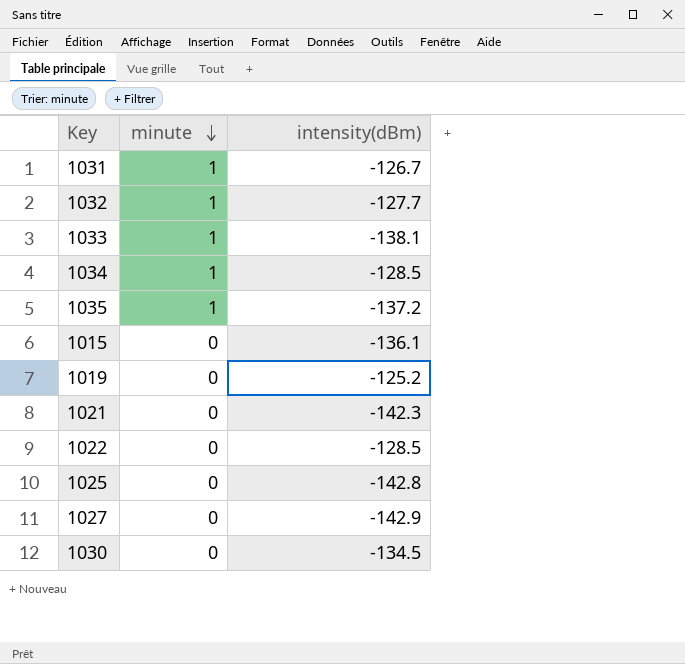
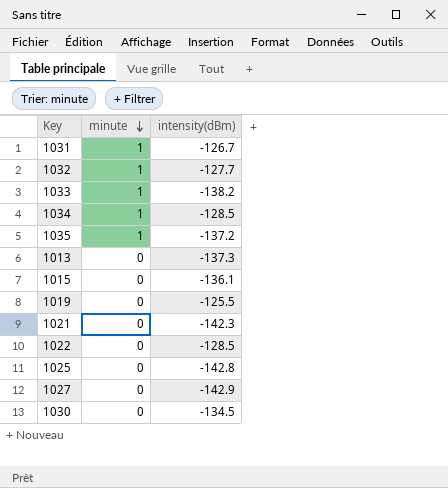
1033 | intensity(dBm): -138.1 -> -138.2
row 1013: none -> 0 | -137.3
1019 | intensity(dBm): -125.2 -> -125.5

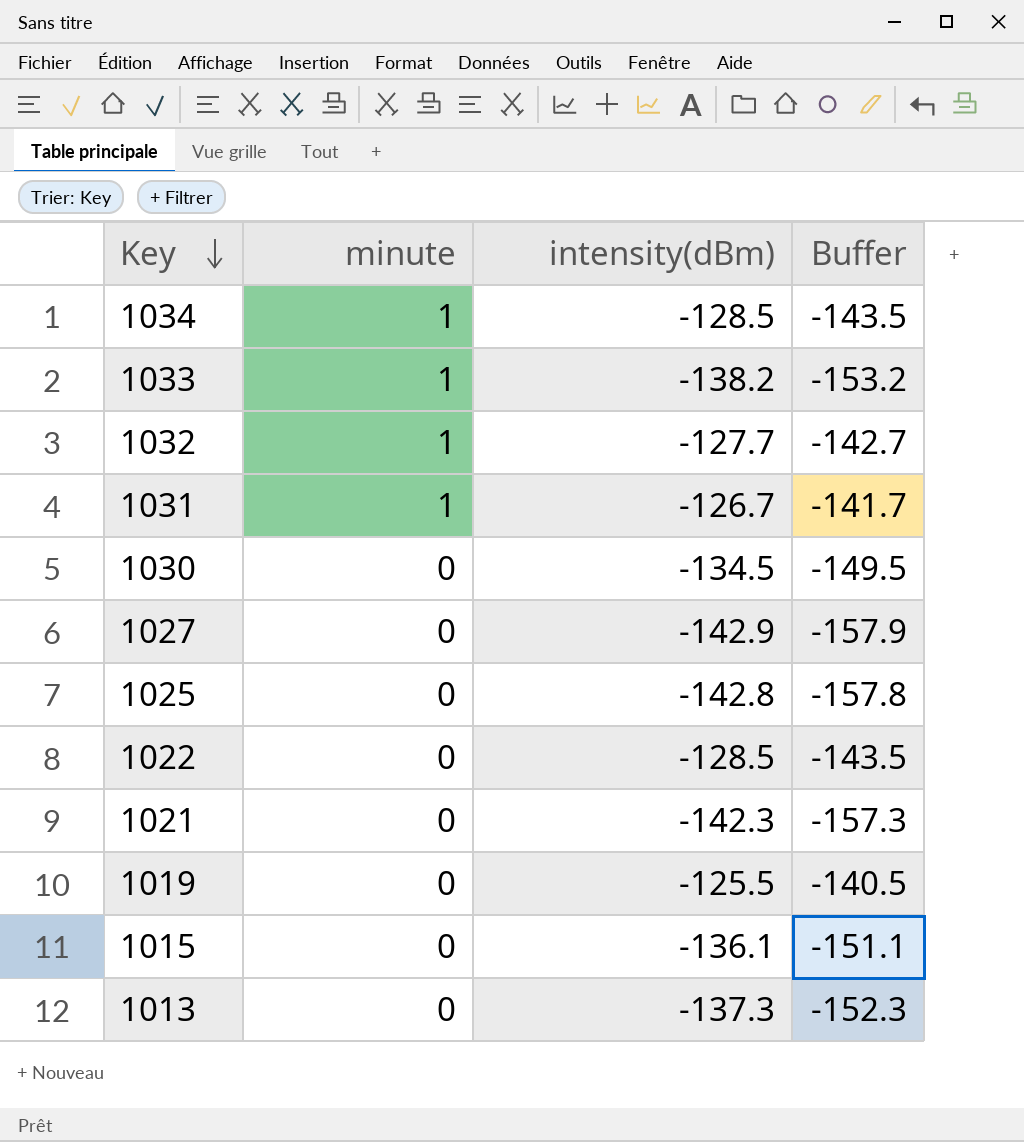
row order: minute descending -> Key descending
column Buffer | formula: none -> [intensity(dBm)] - 15
row 1035: 1 | -137.2 -> none

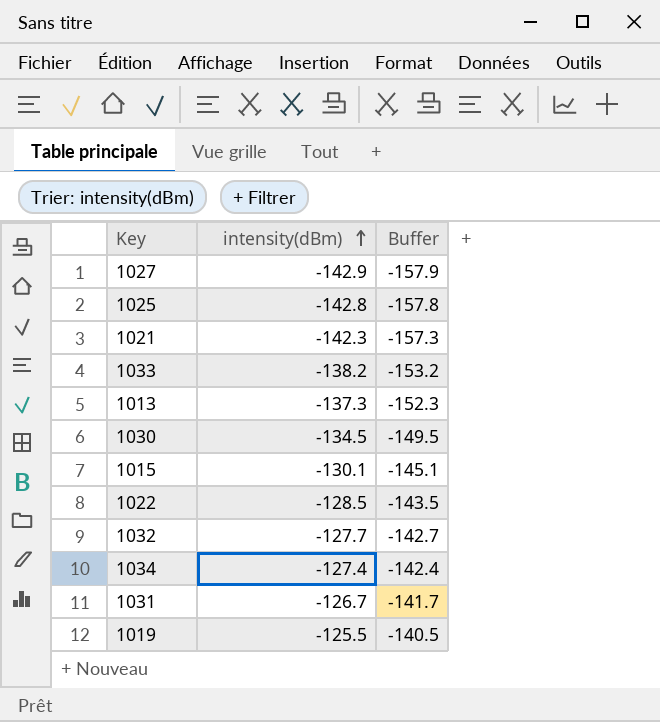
row order: Key descending -> intensity(dBm) ascending
column minute | position: 2 -> none
1015 | intensity(dBm): -136.1 -> -130.1
1015 | Buffer: -151.1 -> -145.1
1034 | intensity(dBm): -128.5 -> -127.4
1034 | Buffer: -143.5 -> -142.4

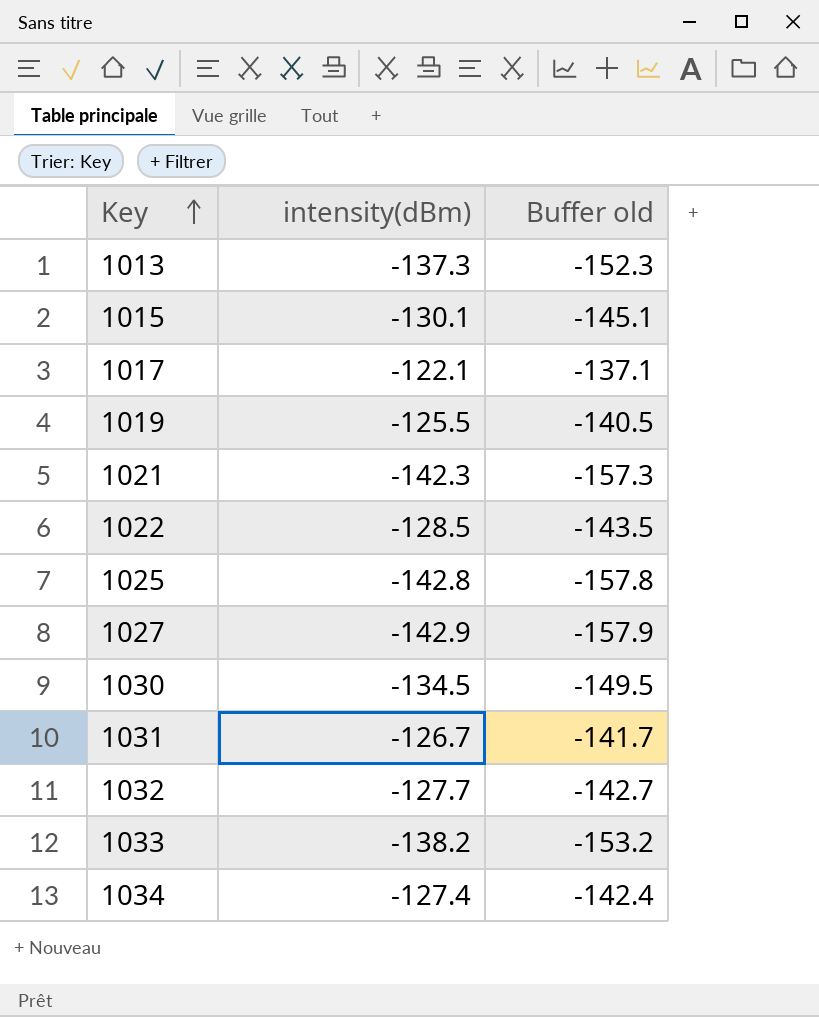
row order: intensity(dBm) ascending -> Key ascending
column name: Buffer -> Buffer old
row 1017: none -> -122.1 | -137.1

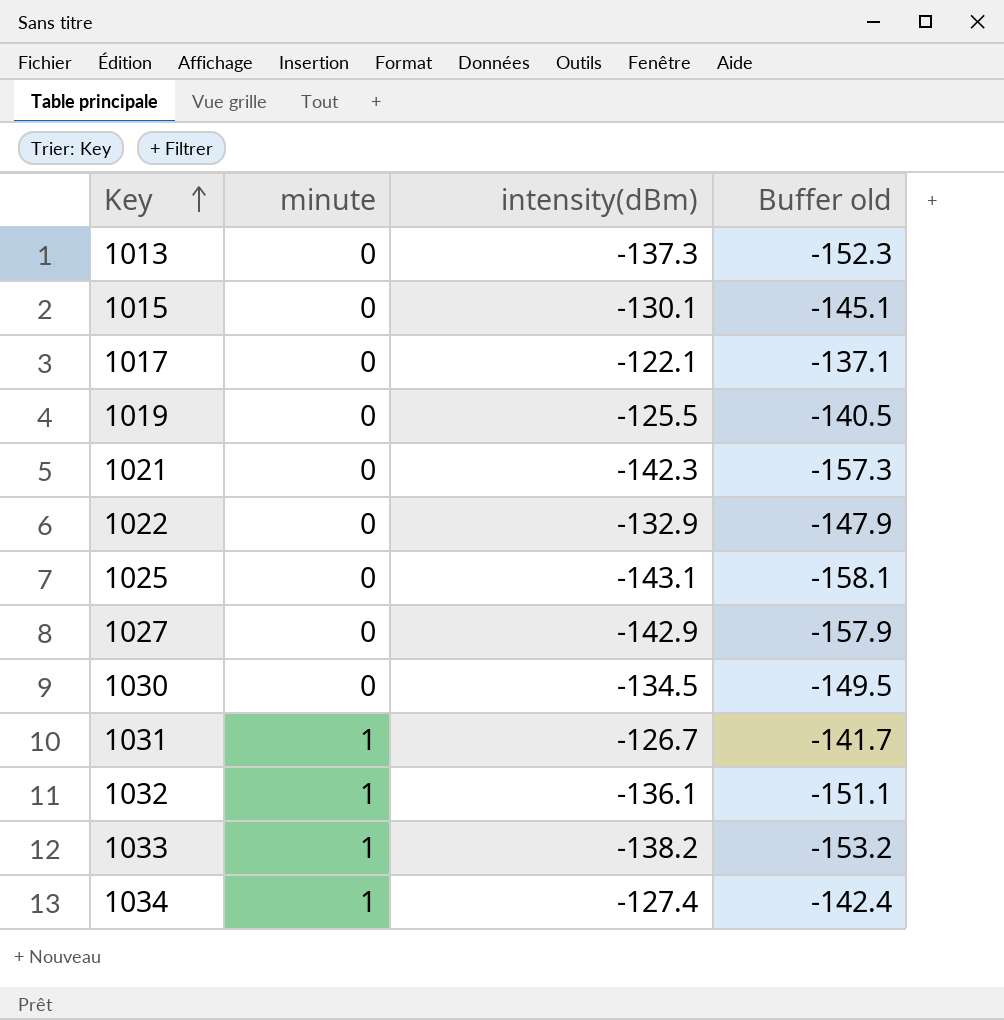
column minute | position: none -> 2
1022 | intensity(dBm): -128.5 -> -132.9
1022 | Buffer old: -143.5 -> -147.9
1025 | intensity(dBm): -142.8 -> -143.1
1025 | Buffer old: -157.8 -> -158.1
1032 | intensity(dBm): -127.7 -> -136.1
1032 | Buffer old: -142.7 -> -151.1

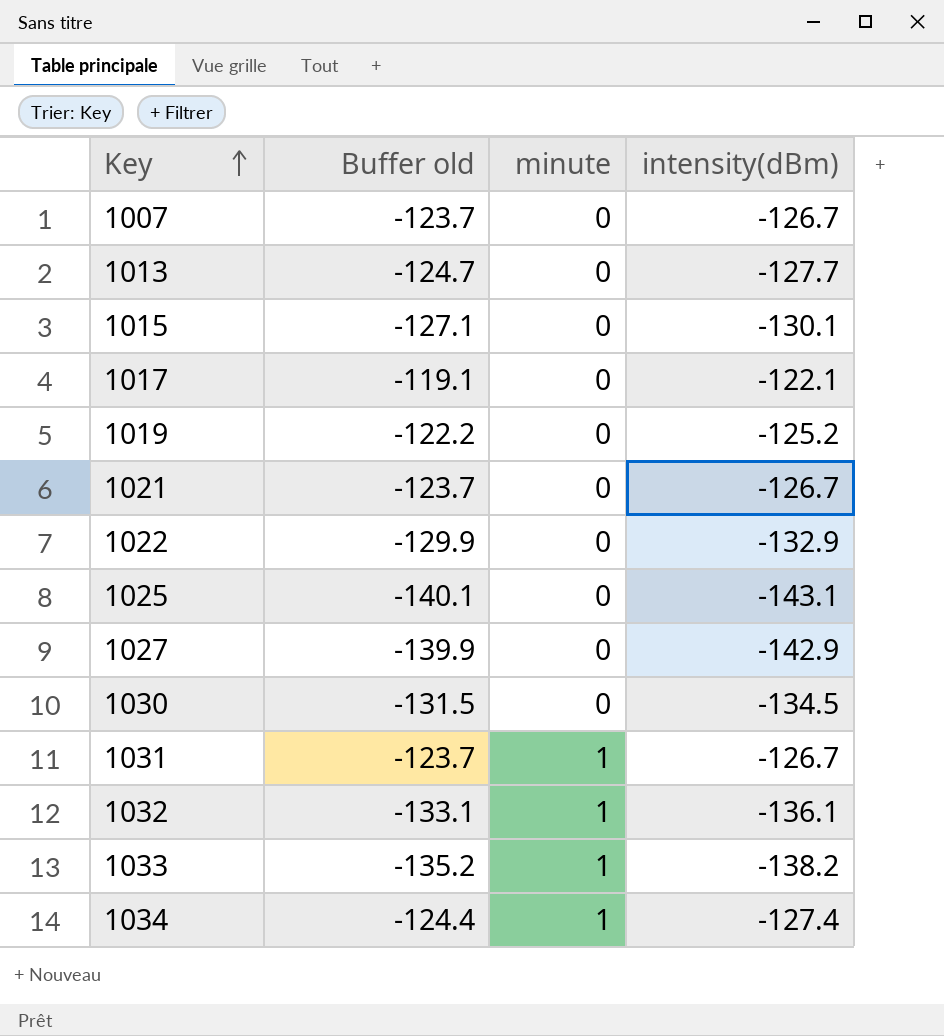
column Buffer old | formula: [intensity(dBm)] - 15 -> [intensity(dBm)] + 3
column Buffer old | position: 4 -> 2
row 1007: none -> -123.7 | 0 | -126.7
1013 | intensity(dBm): -137.3 -> -127.7
1019 | intensity(dBm): -125.5 -> -125.2
1021 | intensity(dBm): -142.3 -> -126.7

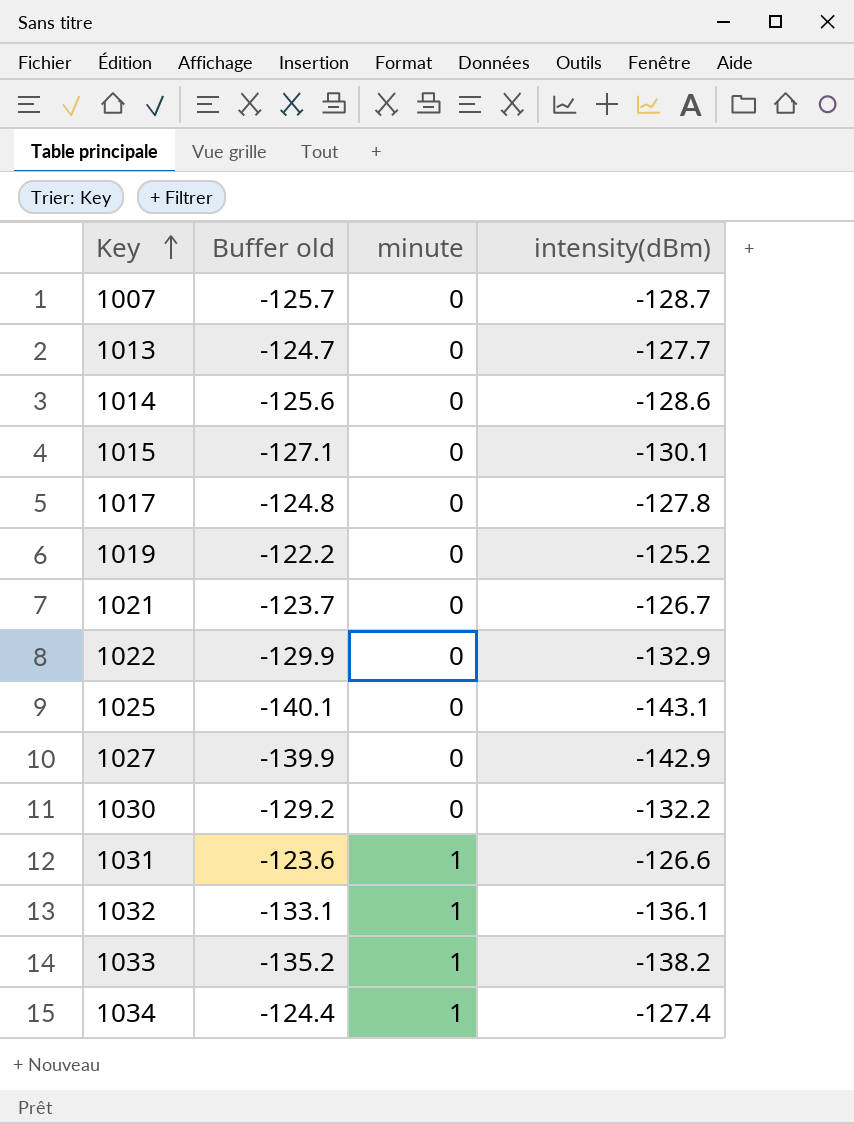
1007 | Buffer old: -123.7 -> -125.7
1007 | intensity(dBm): -126.7 -> -128.7
row 1014: none -> -125.6 | 0 | -128.6
1017 | Buffer old: -119.1 -> -124.8
1017 | intensity(dBm): -122.1 -> -127.8
1030 | Buffer old: -131.5 -> -129.2
1030 | intensity(dBm): -134.5 -> -132.2
1031 | Buffer old: -123.7 -> -123.6
1031 | intensity(dBm): -126.7 -> -126.6

